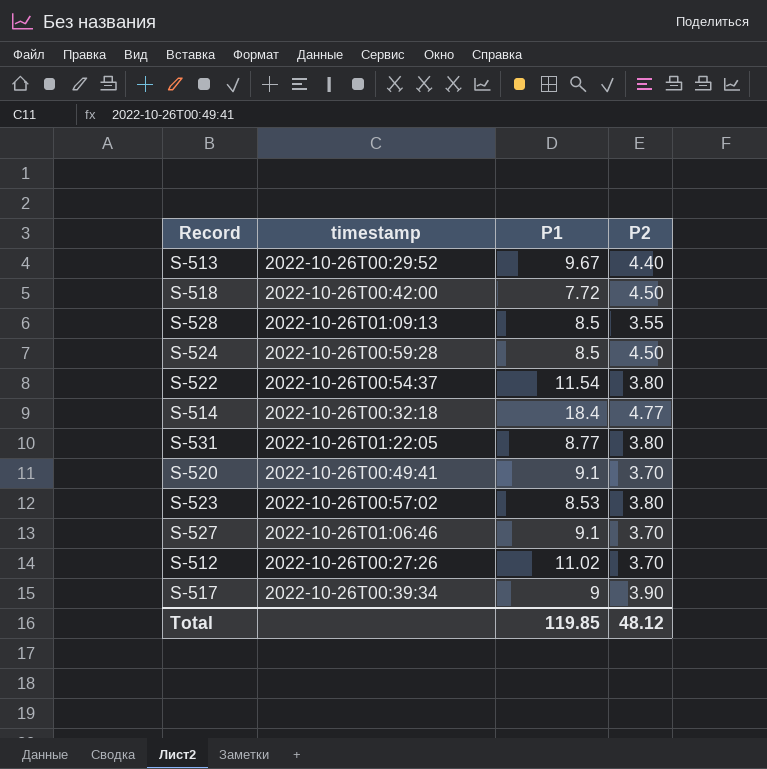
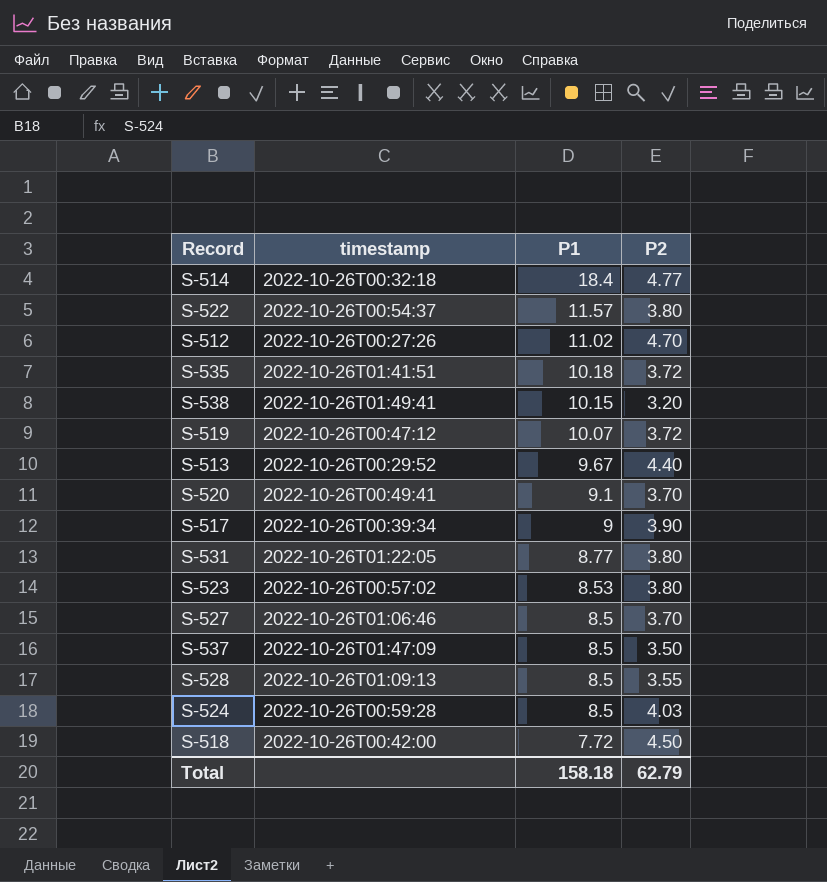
row order: none -> P1 descending
S-522 | P1: 11.54 -> 11.57
S-512 | P2: 3.70 -> 4.70
row S-535: none -> 2022-10-26T01:41:51 | 10.18 | 3.72
row S-538: none -> 2022-10-26T01:49:41 | 10.15 | 3.20
row S-519: none -> 2022-10-26T00:47:12 | 10.07 | 3.72
S-527 | P1: 9.1 -> 8.5
row S-537: none -> 2022-10-26T01:47:09 | 8.5 | 3.50
S-524 | P2: 4.50 -> 4.03
Total | P1: 119.85 -> 158.18
Total | P2: 48.12 -> 62.79

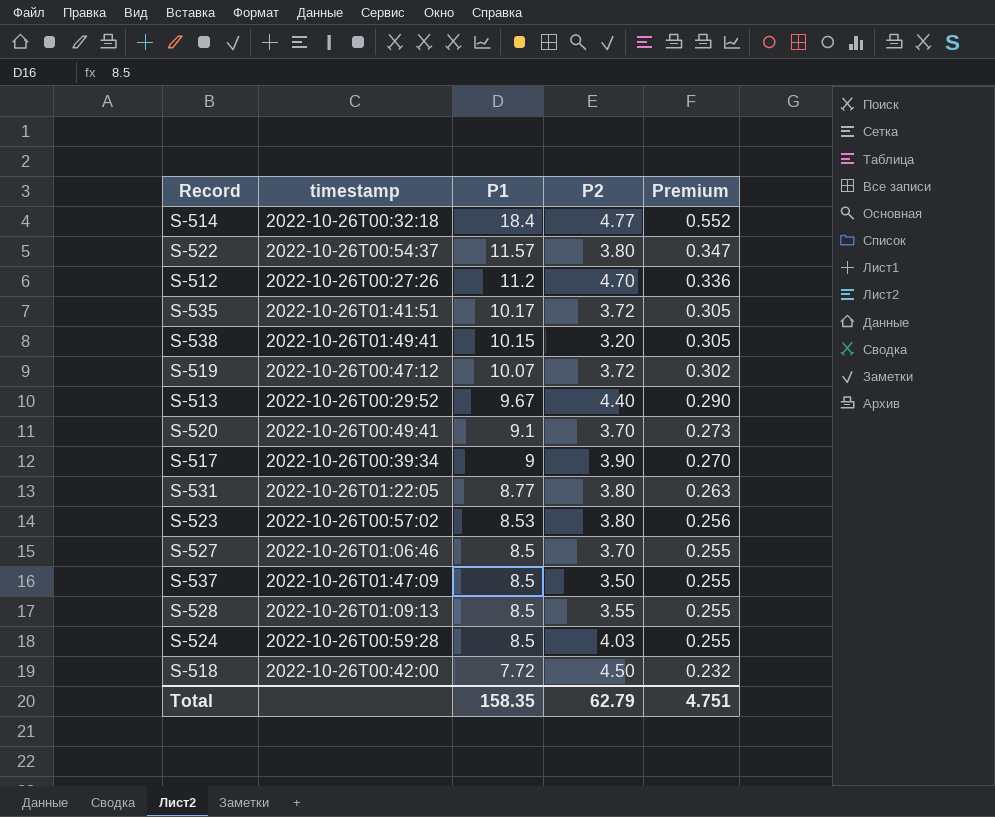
column Premium | formula: none -> [P1] * 0.03
S-512 | P1: 11.02 -> 11.2
S-535 | P1: 10.18 -> 10.17
Total | P1: 158.18 -> 158.35

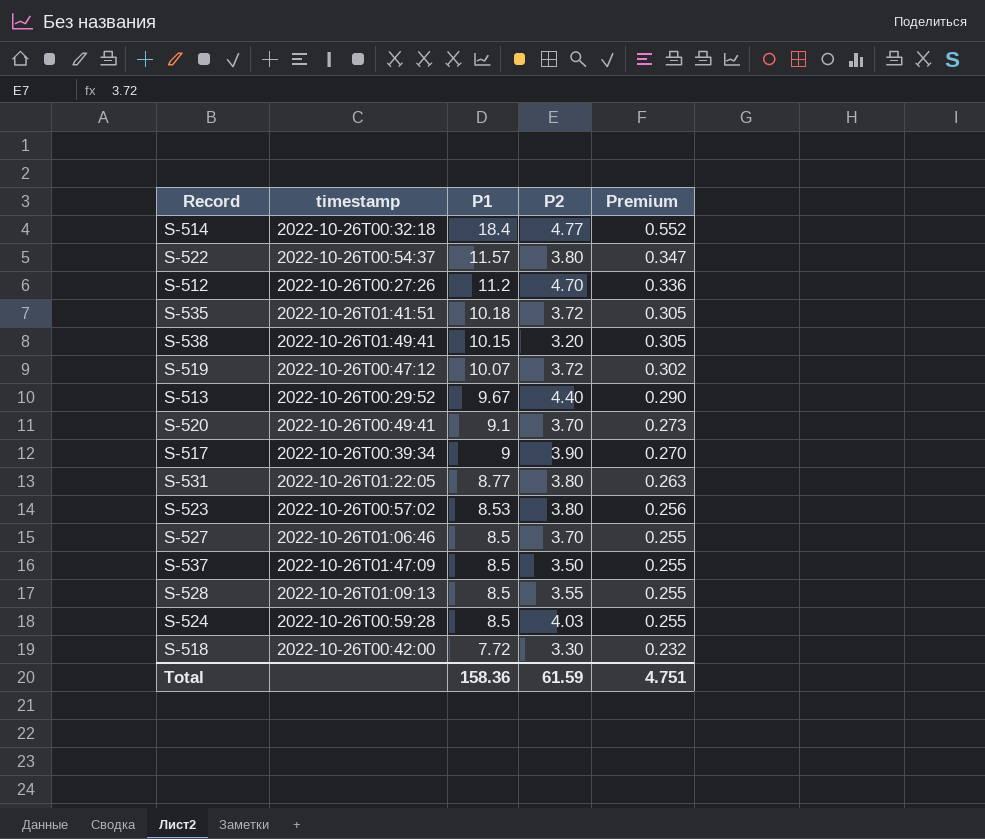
S-535 | P1: 10.17 -> 10.18
S-518 | P2: 4.50 -> 3.30
Total | P1: 158.35 -> 158.36
Total | P2: 62.79 -> 61.59

